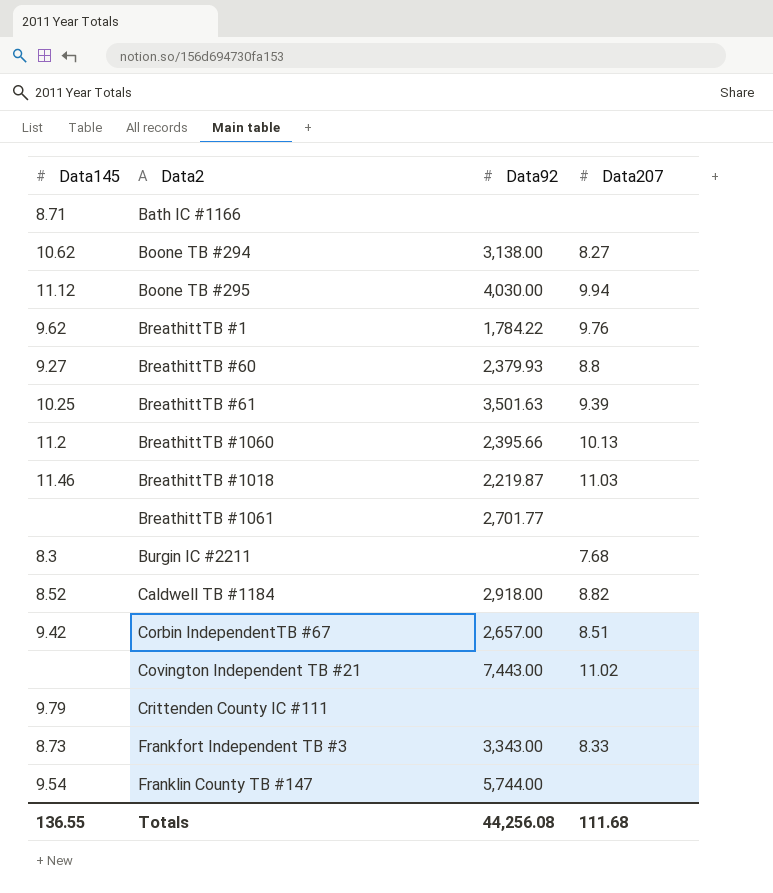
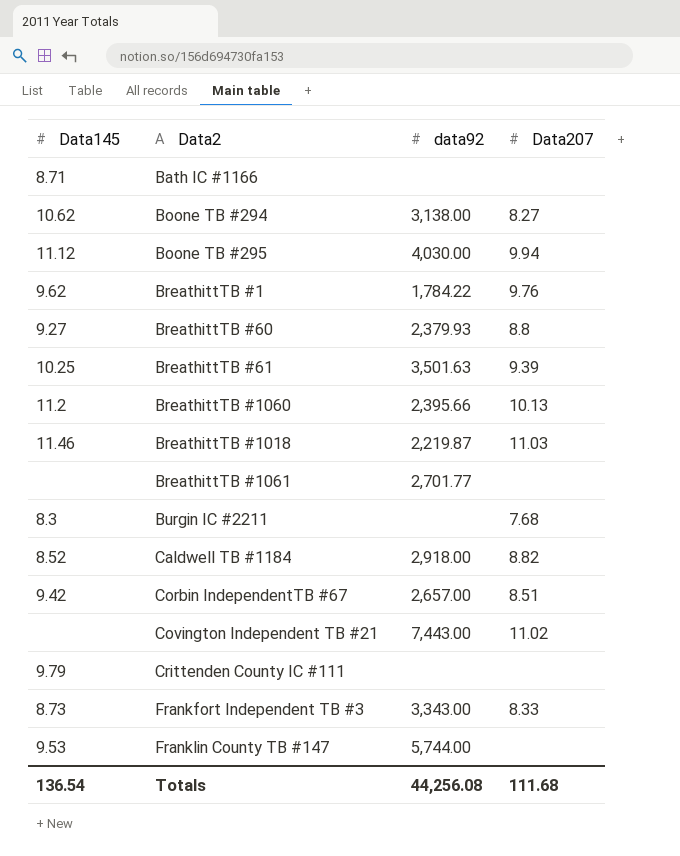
column name: Data92 -> data92
Franklin County TB #147 | Data145: 9.54 -> 9.53
Totals | Data145: 136.55 -> 136.54

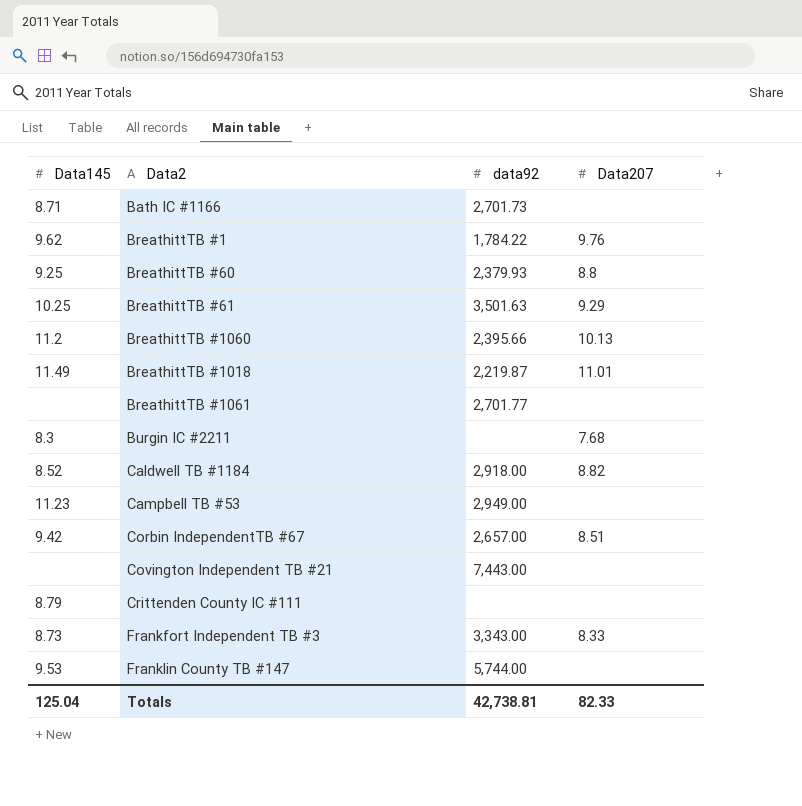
row Boone TB #294: 10.62 | 3,138.00 | 8.27 -> none
row Boone TB #295: 11.12 | 4,030.00 | 9.94 -> none
Bath IC #1166 | data92: none -> 2,701.73
BreathittTB #60 | Data145: 9.27 -> 9.25
BreathittTB #61 | Data207: 9.39 -> 9.29
BreathittTB #1018 | Data145: 11.46 -> 11.49
BreathittTB #1018 | Data207: 11.03 -> 11.01
row Campbell TB #53: none -> 11.23 | 2,949.00 | none
Covington Independent TB #21 | Data207: 11.02 -> none
Crittenden County IC #111 | Data145: 9.79 -> 8.79
Totals | Data145: 136.54 -> 125.04
Totals | data92: 44,256.08 -> 42,738.81
Totals | Data207: 111.68 -> 82.33

